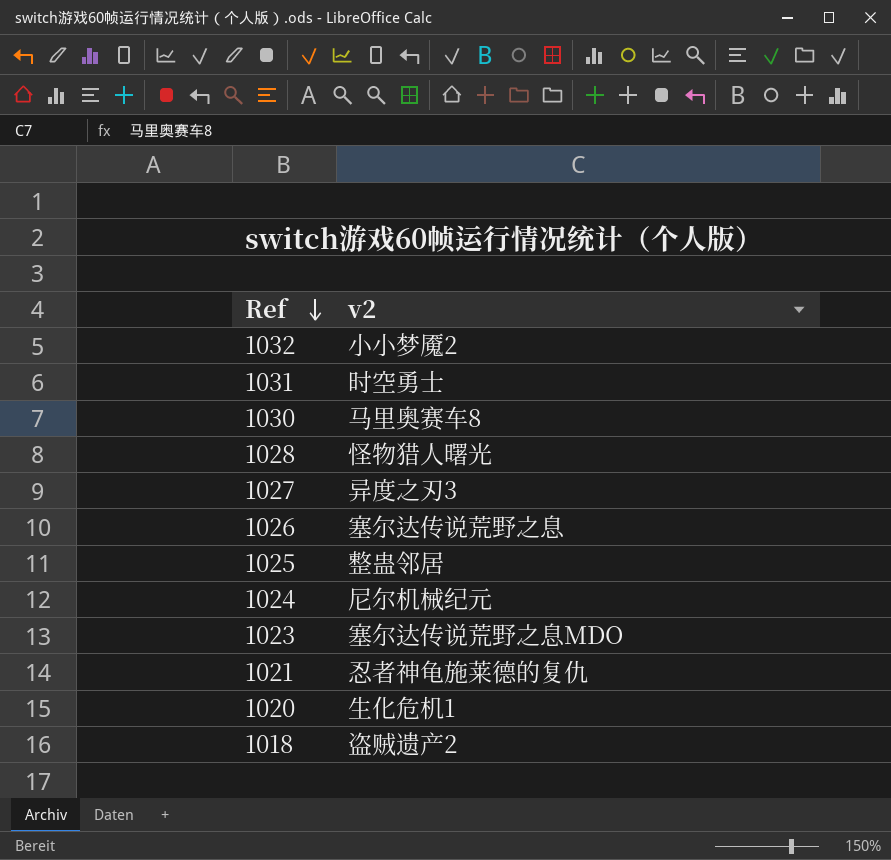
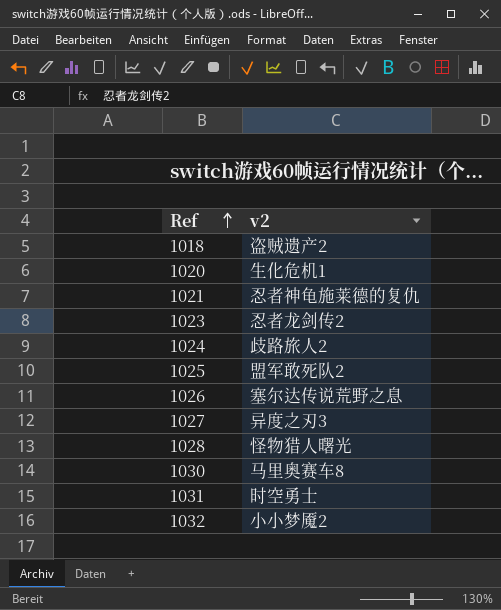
row order: Ref descending -> Ref ascending
1023 | v2: 塞尔达传说荒野之息MDO -> 忍者龙剑传2
1024 | v2: 尼尔机械纪元 -> 歧路旅人2
1025 | v2: 整蛊邻居 -> 盟军敢死队2

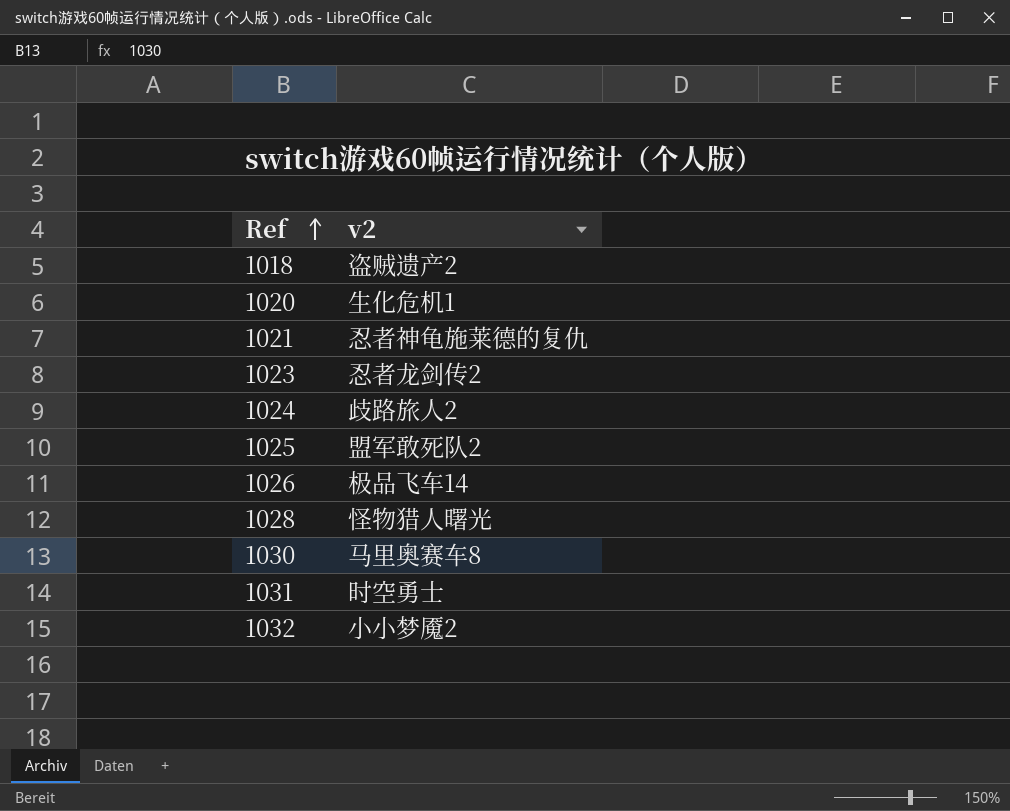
row 1027: 异度之刃3 -> none
1026 | v2: 塞尔达传说荒野之息 -> 极品飞车14

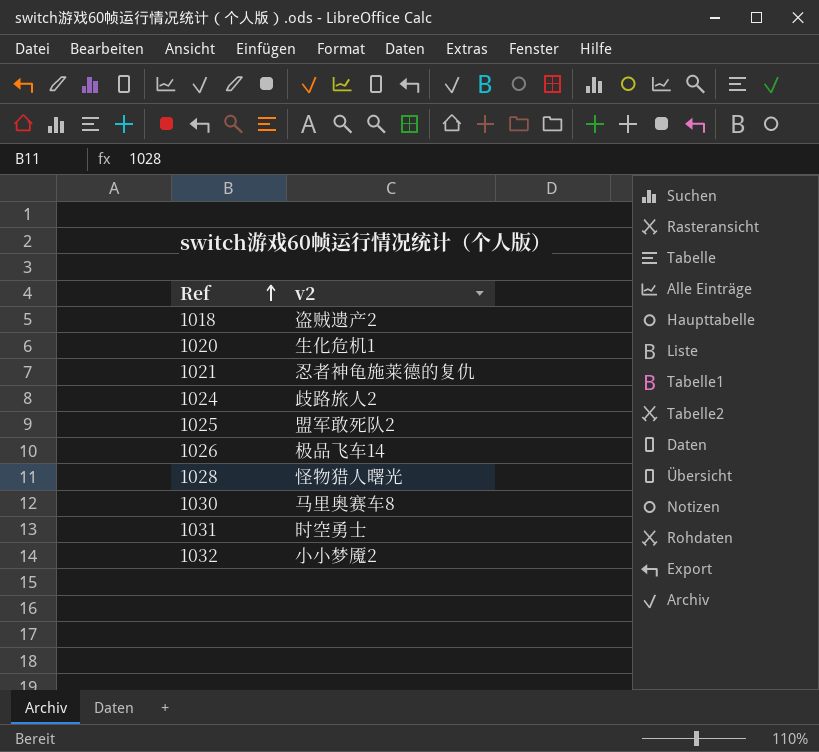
row 1023: 忍者龙剑传2 -> none

